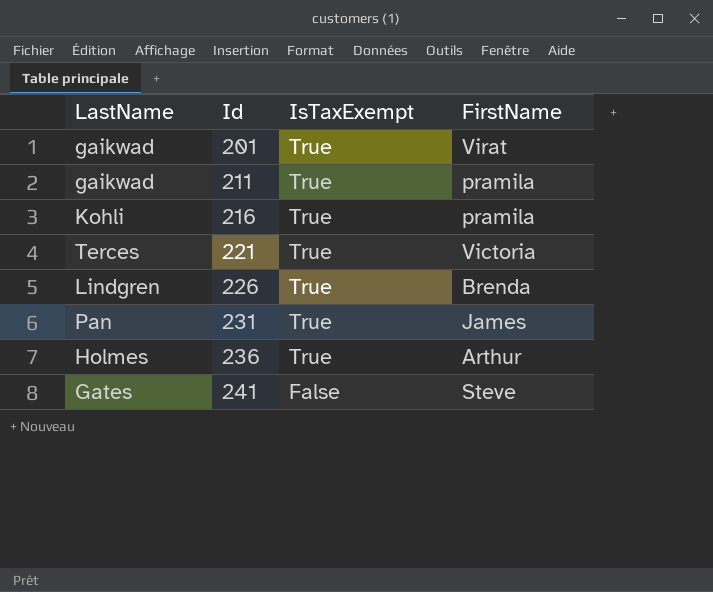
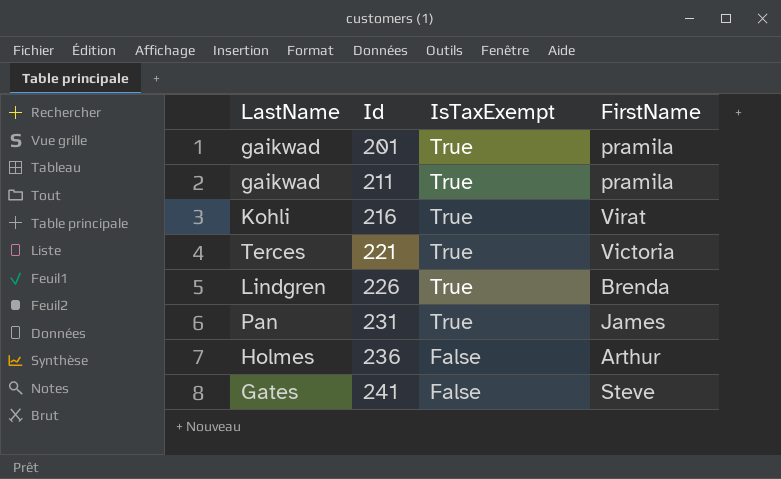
201 | FirstName: Virat -> pramila
216 | FirstName: pramila -> Virat
236 | IsTaxExempt: True -> False

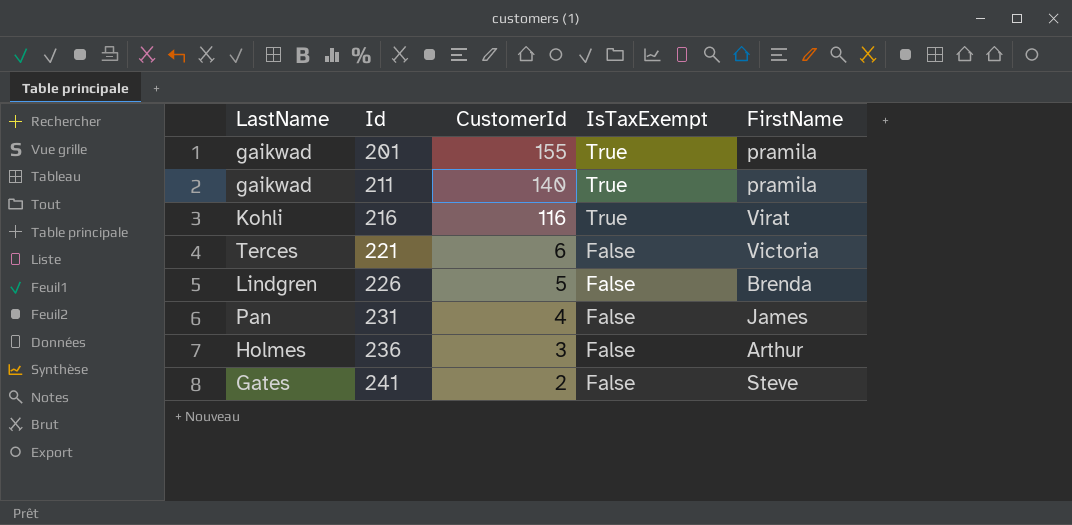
column CustomerId | position: none -> 3
221 | IsTaxExempt: True -> False
226 | IsTaxExempt: True -> False
231 | IsTaxExempt: True -> False

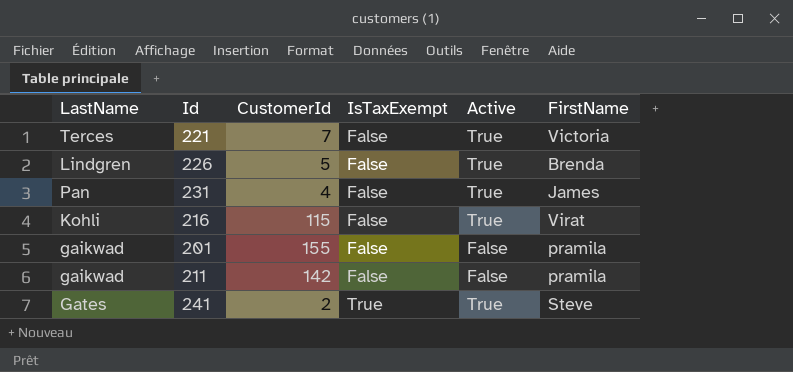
row order: Id ascending -> IsTaxExempt ascending
column Active | position: none -> 5
row 236: Holmes | 3 | False | Arthur -> none
221 | CustomerId: 6 -> 7
216 | CustomerId: 116 -> 115
216 | IsTaxExempt: True -> False
201 | IsTaxExempt: True -> False
211 | CustomerId: 140 -> 142
211 | IsTaxExempt: True -> False
241 | IsTaxExempt: False -> True

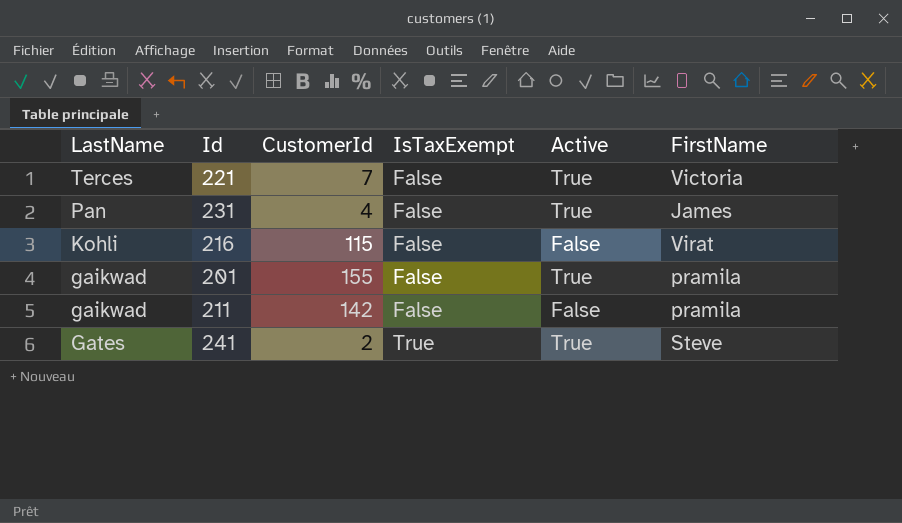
row 226: Lindgren | 5 | False | True | Brenda -> none
216 | Active: True -> False
201 | Active: False -> True

